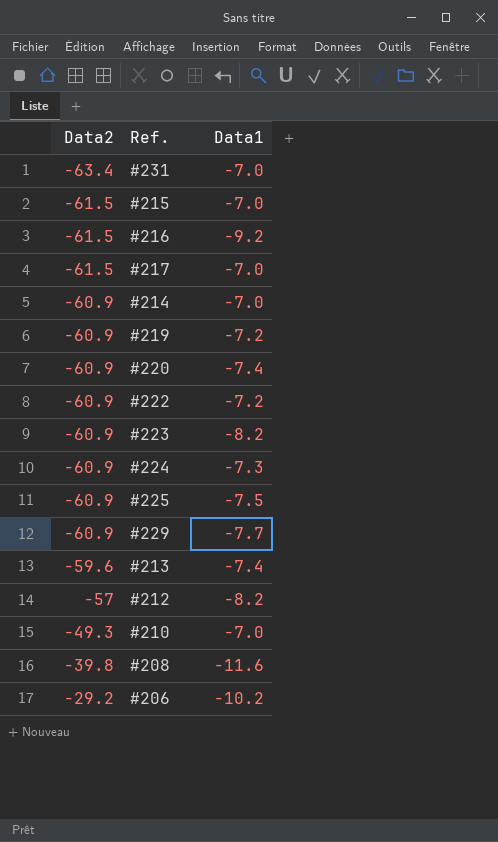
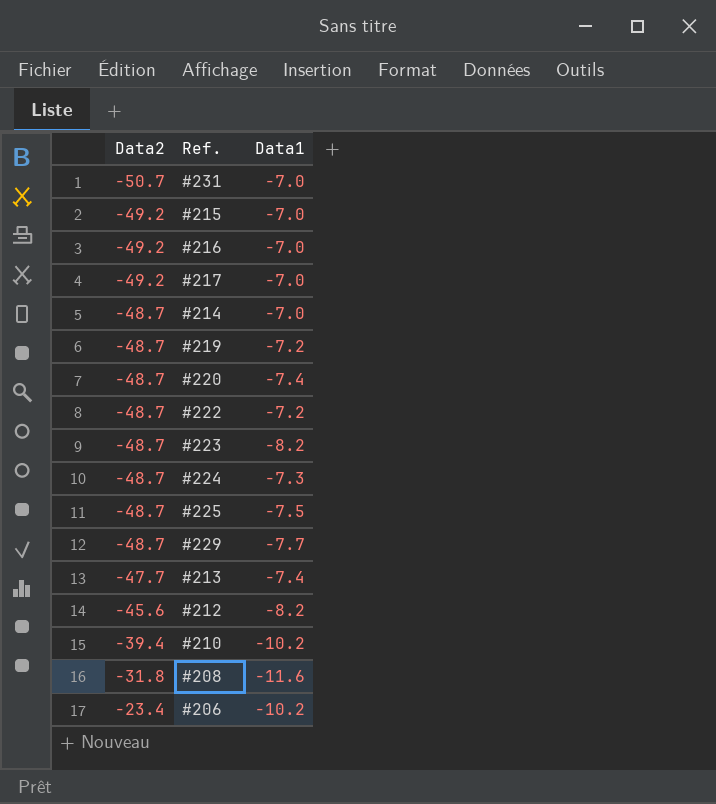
#231 | Data2: -63.4 -> -50.7
#215 | Data2: -61.5 -> -49.2
#216 | Data2: -61.5 -> -49.2
#216 | Data1: -9.2 -> -7.0
#217 | Data2: -61.5 -> -49.2
#214 | Data2: -60.9 -> -48.7
#219 | Data2: -60.9 -> -48.7
#220 | Data2: -60.9 -> -48.7
#222 | Data2: -60.9 -> -48.7
#223 | Data2: -60.9 -> -48.7
#224 | Data2: -60.9 -> -48.7
#225 | Data2: -60.9 -> -48.7
#229 | Data2: -60.9 -> -48.7
#213 | Data2: -59.6 -> -47.7
#212 | Data2: -57 -> -45.6
#210 | Data2: -49.3 -> -39.4
#210 | Data1: -7.0 -> -10.2
#208 | Data2: -39.8 -> -31.8
#206 | Data2: -29.2 -> -23.4

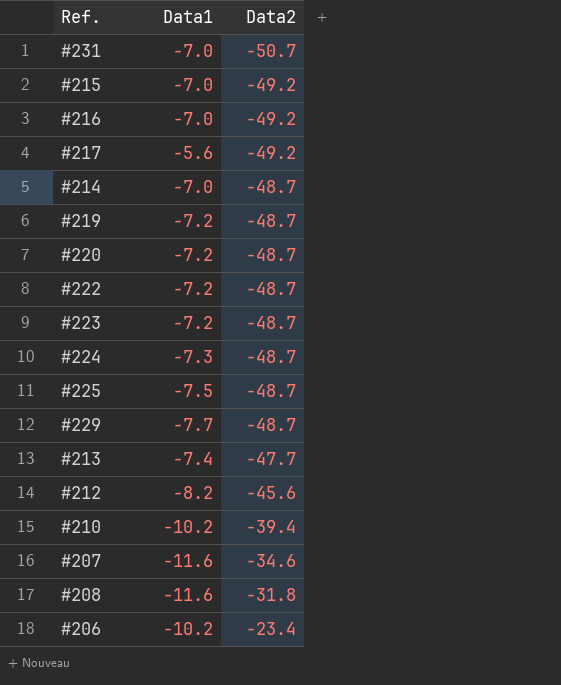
column Data2 | position: 1 -> 3
#217 | Data1: -7.0 -> -5.6
#220 | Data1: -7.4 -> -7.2
#223 | Data1: -8.2 -> -7.2
row #207: none -> -11.6 | -34.6

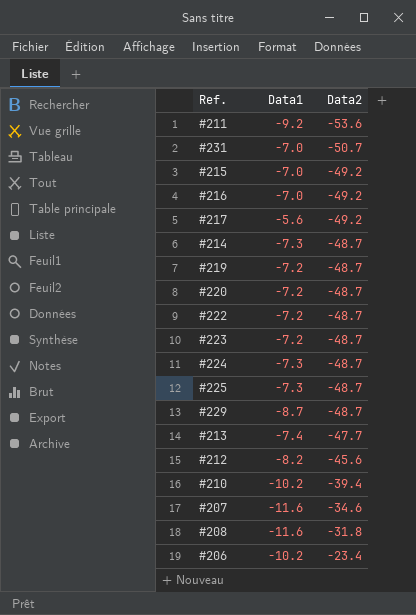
row #211: none -> -9.2 | -53.6
#214 | Data1: -7.0 -> -7.3
#225 | Data1: -7.5 -> -7.3
#229 | Data1: -7.7 -> -8.7

